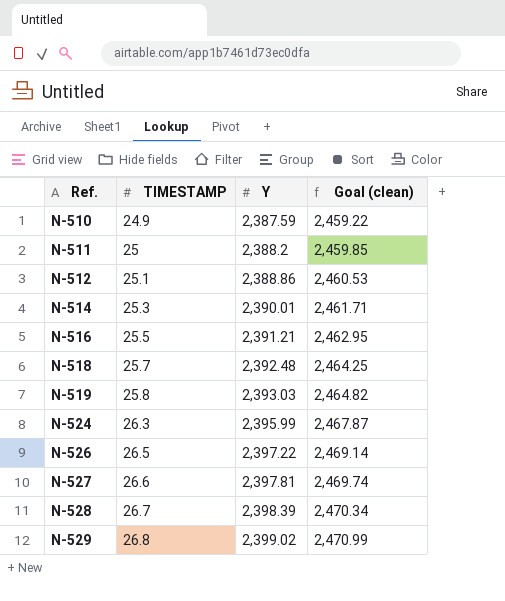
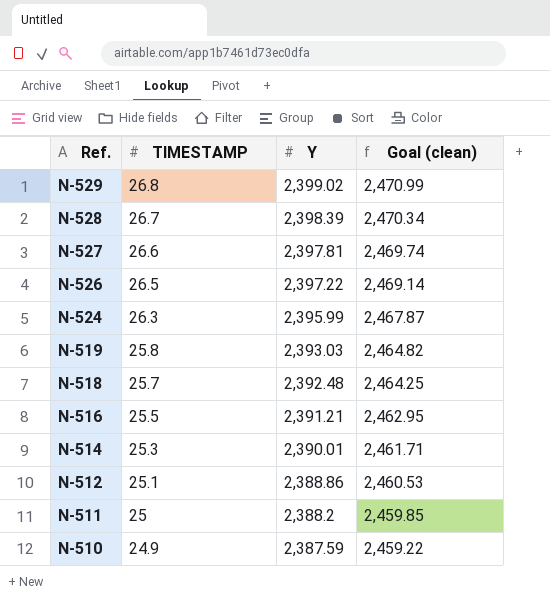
row order: Ref. ascending -> Ref. descending

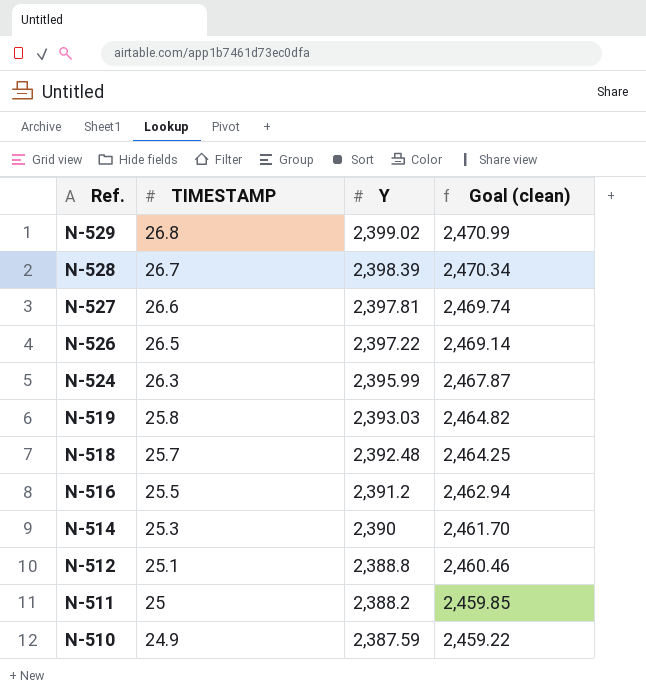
N-516 | Y: 2,391.21 -> 2,391.2
N-516 | Goal (clean): 2,462.95 -> 2,462.94
N-514 | Y: 2,390.01 -> 2,390
N-514 | Goal (clean): 2,461.71 -> 2,461.70
N-512 | Y: 2,388.86 -> 2,388.8
N-512 | Goal (clean): 2,460.53 -> 2,460.46

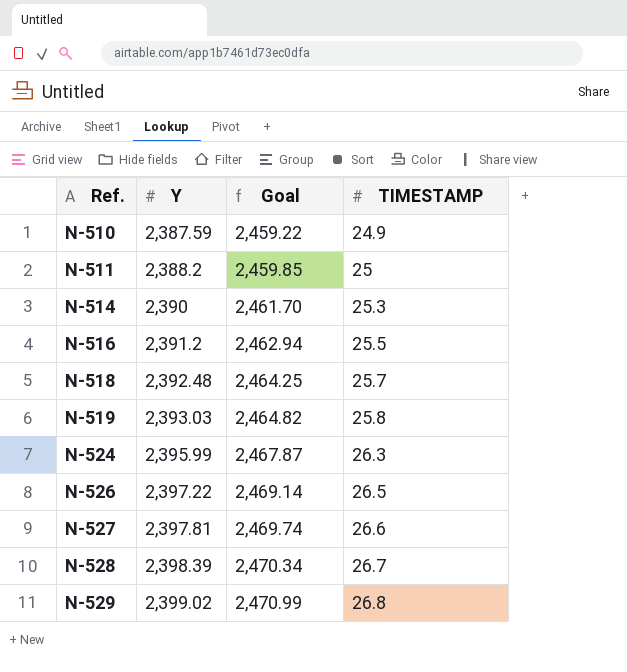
row order: Ref. descending -> Ref. ascending
column name: Goal (clean) -> Goal
column TIMESTAMP | position: 2 -> 4
row N-512: 25.1 | 2,388.8 | 2,460.46 -> none

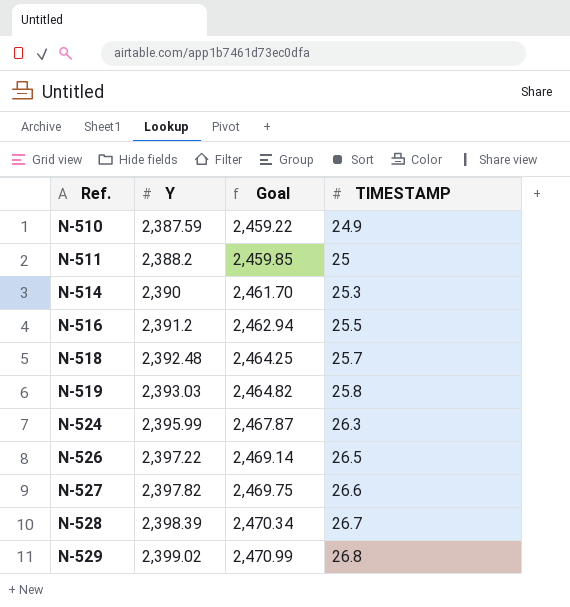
N-527 | Y: 2,397.81 -> 2,397.82
N-527 | Goal: 2,469.74 -> 2,469.75

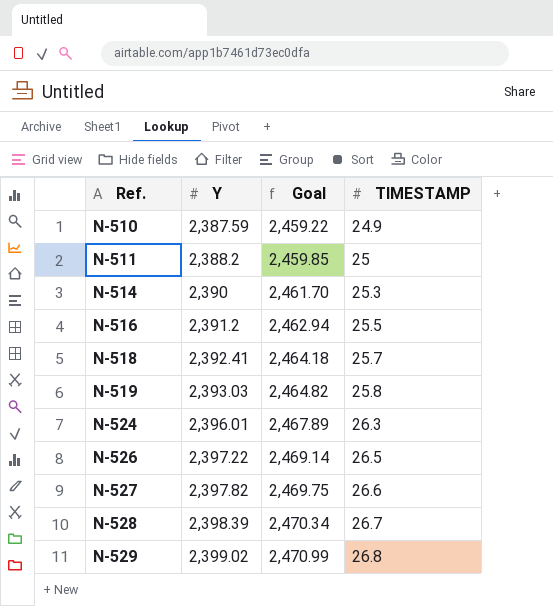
N-518 | Y: 2,392.48 -> 2,392.41
N-518 | Goal: 2,464.25 -> 2,464.18
N-524 | Y: 2,395.99 -> 2,396.01
N-524 | Goal: 2,467.87 -> 2,467.89

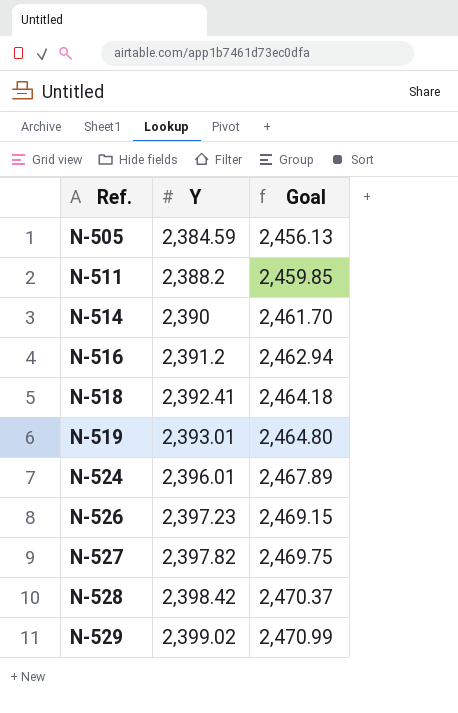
column TIMESTAMP | position: 4 -> none
row N-510: 2,387.59 | 2,459.22 | 24.9 -> none
row N-505: none -> 2,384.59 | 2,456.13
N-519 | Y: 2,393.03 -> 2,393.01
N-519 | Goal: 2,464.82 -> 2,464.80
N-526 | Y: 2,397.22 -> 2,397.23
N-526 | Goal: 2,469.14 -> 2,469.15
N-528 | Y: 2,398.39 -> 2,398.42
N-528 | Goal: 2,470.34 -> 2,470.37

